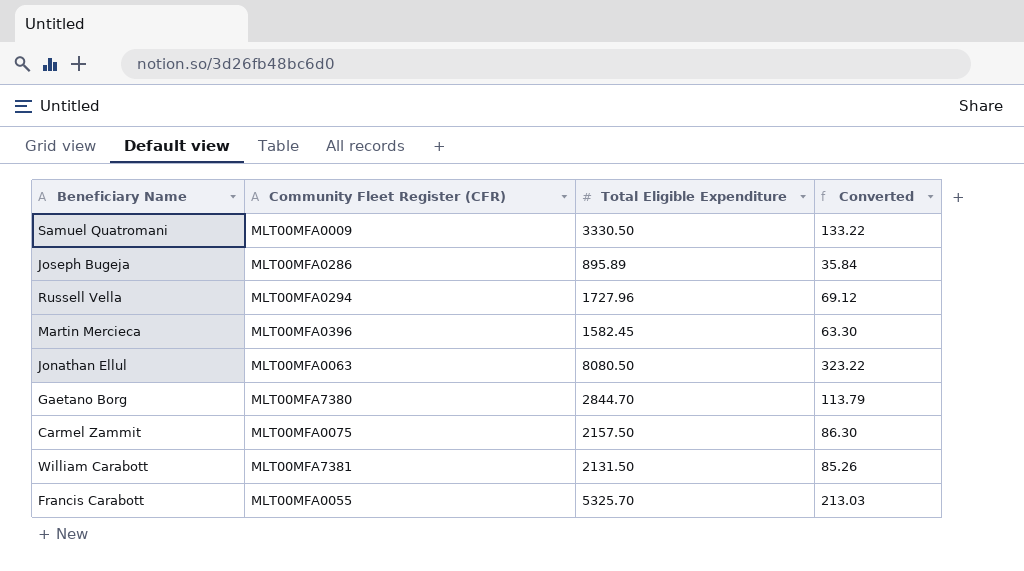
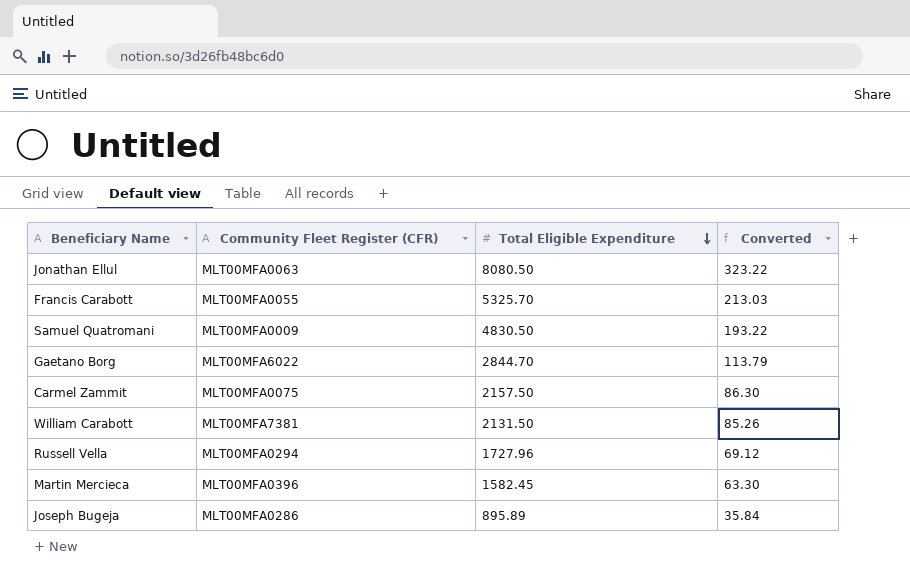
row order: none -> Total Eligible Expenditure descending
Samuel Quatromani | Total Eligible Expenditure: 3330.50 -> 4830.50
Samuel Quatromani | Converted: 133.22 -> 193.22
Gaetano Borg | Community Fleet Register (CFR): MLT00MFA7380 -> MLT00MFA6022

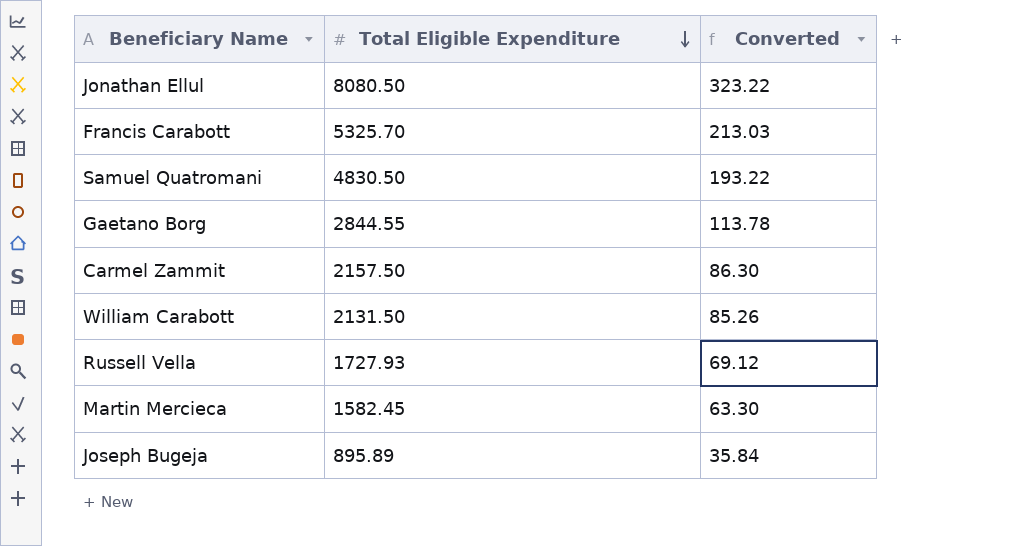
column Community Fleet Register (CFR) | position: 2 -> none
Gaetano Borg | Total Eligible Expenditure: 2844.70 -> 2844.55
Gaetano Borg | Converted: 113.79 -> 113.78
Russell Vella | Total Eligible Expenditure: 1727.96 -> 1727.93

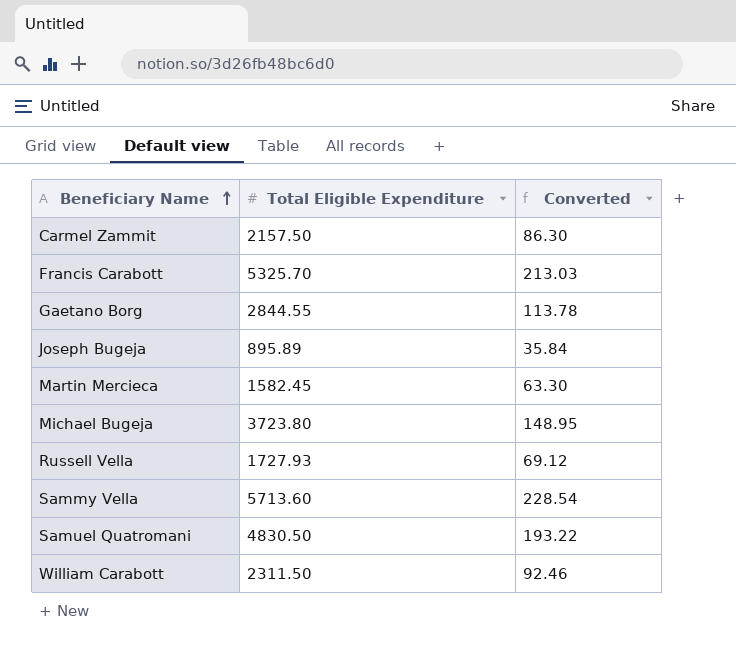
row order: Total Eligible Expenditure descending -> Beneficiary Name ascending
row Jonathan Ellul: 8080.50 | 323.22 -> none
row Michael Bugeja: none -> 3723.80 | 148.95
row Sammy Vella: none -> 5713.60 | 228.54
William Carabott | Total Eligible Expenditure: 2131.50 -> 2311.50
William Carabott | Converted: 85.26 -> 92.46

